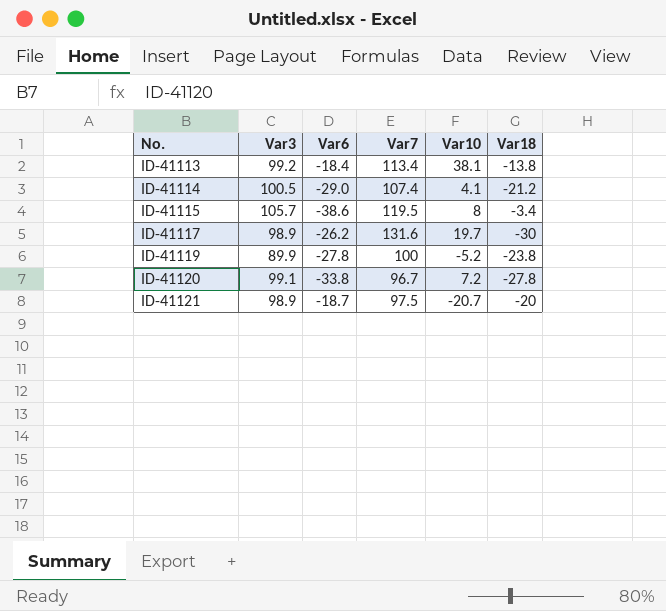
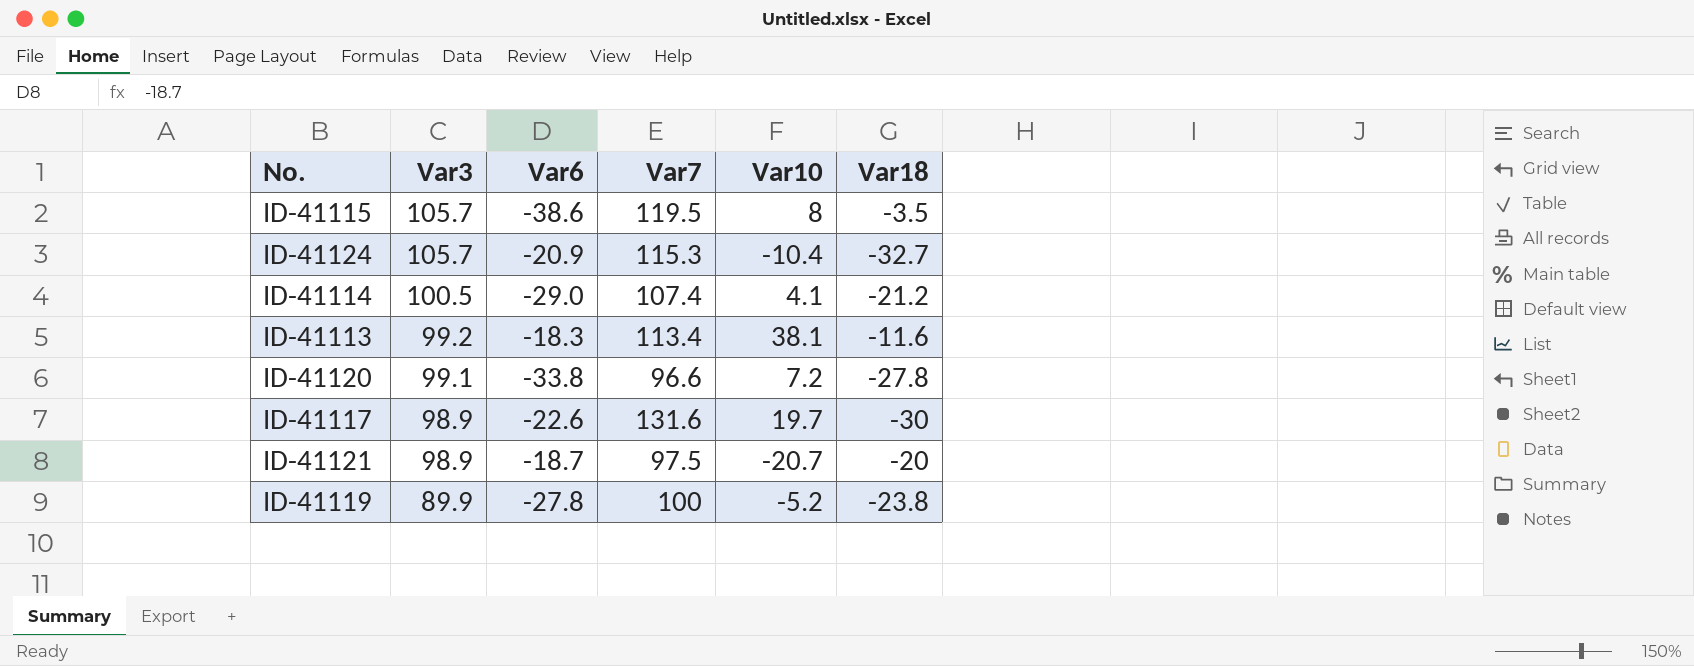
row order: No. ascending -> Var3 descending
ID-41115 | Var18: -3.4 -> -3.5
row ID-41124: none -> 105.7 | -20.9 | 115.3 | -10.4 | -32.7
ID-41113 | Var6: -18.4 -> -18.3
ID-41113 | Var18: -13.8 -> -11.6
ID-41120 | Var7: 96.7 -> 96.6
ID-41117 | Var6: -26.2 -> -22.6

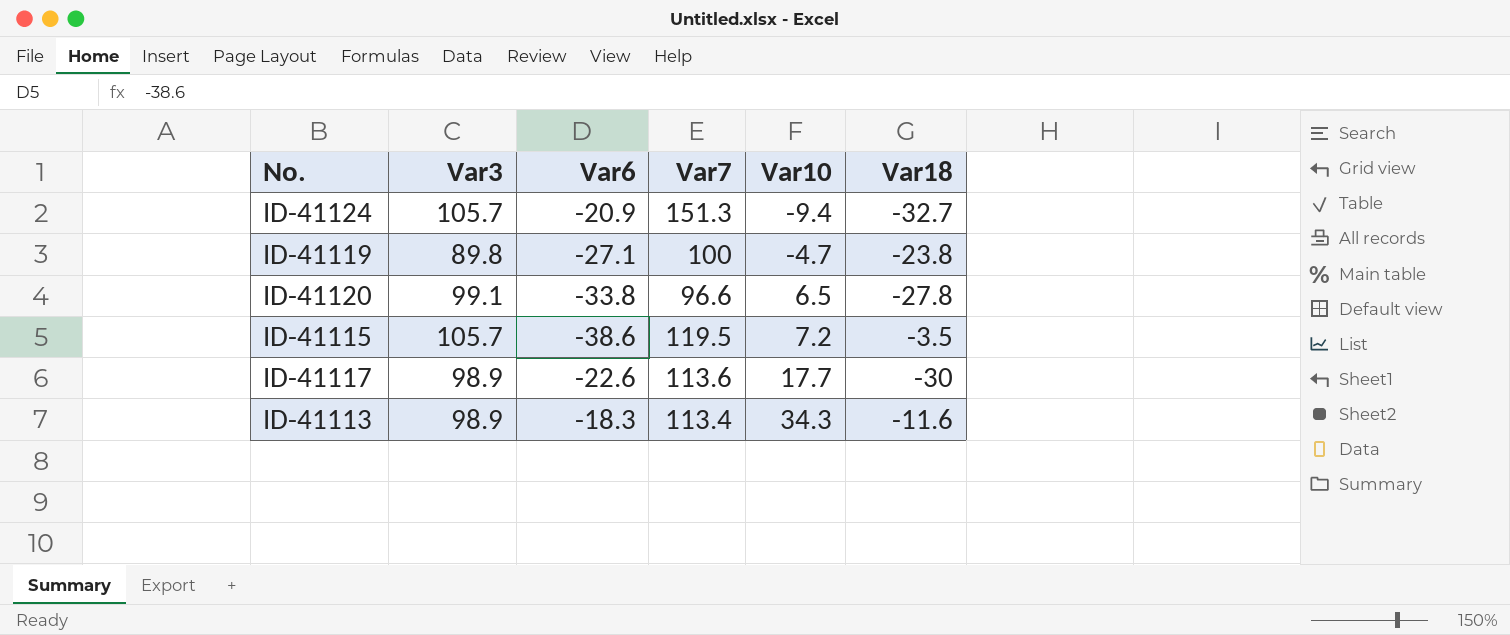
row order: Var3 descending -> Var10 ascending
row ID-41114: 100.5 | -29.0 | 107.4 | 4.1 | -21.2 -> none
row ID-41121: 98.9 | -18.7 | 97.5 | -20.7 | -20 -> none
ID-41124 | Var7: 115.3 -> 151.3
ID-41124 | Var10: -10.4 -> -9.4
ID-41119 | Var3: 89.9 -> 89.8
ID-41119 | Var6: -27.8 -> -27.1
ID-41119 | Var10: -5.2 -> -4.7
ID-41120 | Var10: 7.2 -> 6.5
ID-41115 | Var10: 8 -> 7.2
ID-41117 | Var7: 131.6 -> 113.6
ID-41117 | Var10: 19.7 -> 17.7
ID-41113 | Var3: 99.2 -> 98.9
ID-41113 | Var10: 38.1 -> 34.3

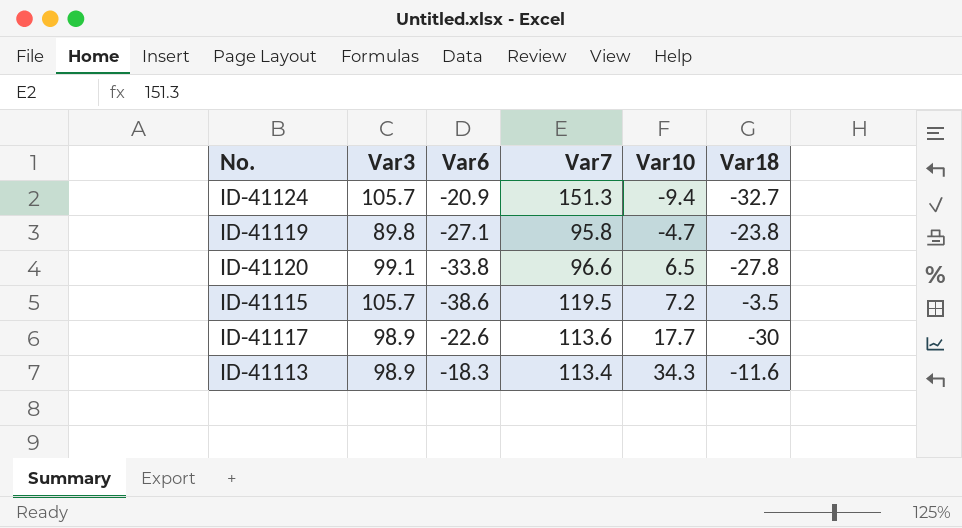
ID-41119 | Var7: 100 -> 95.8

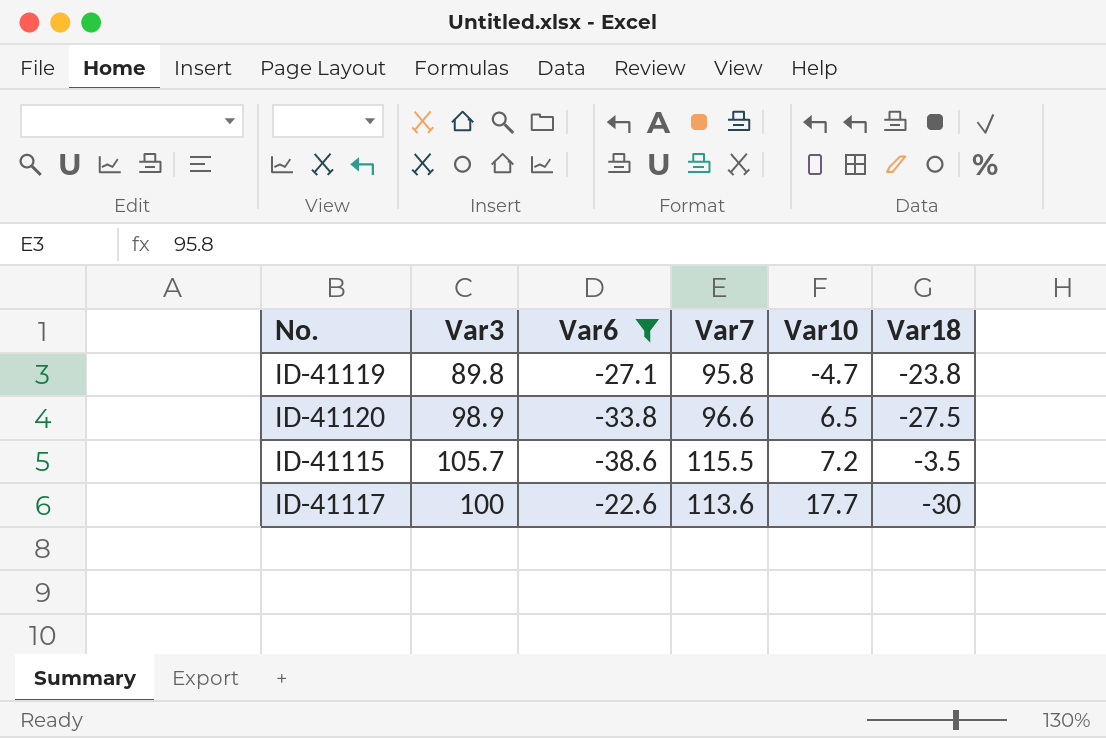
filter: none -> Var6 <= -22.6
ID-41120 | Var3: 99.1 -> 98.9
ID-41120 | Var18: -27.8 -> -27.5
ID-41115 | Var7: 119.5 -> 115.5
ID-41117 | Var3: 98.9 -> 100

